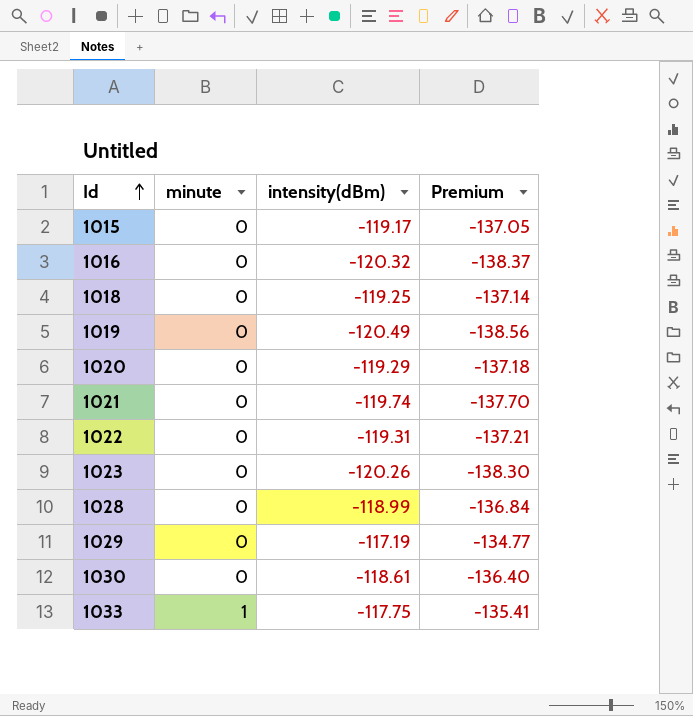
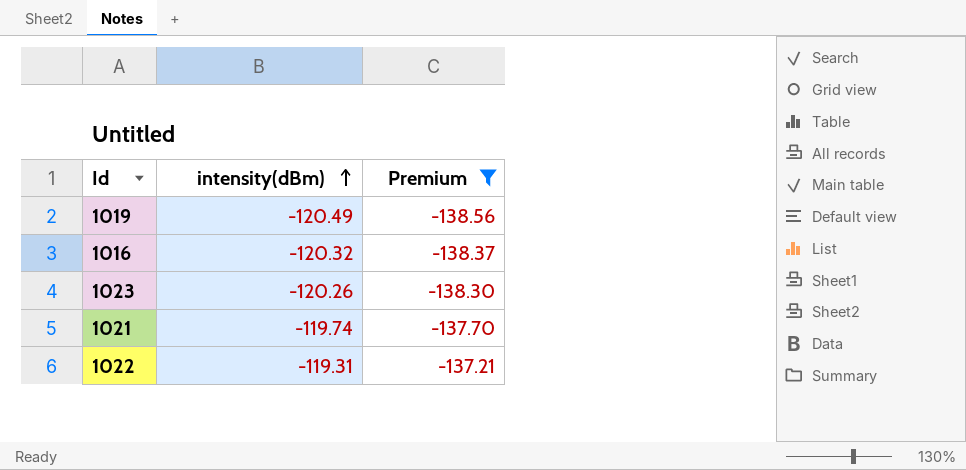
filter: none -> Premium <= -137.21
row order: Id ascending -> intensity(dBm) ascending
column minute | position: 2 -> none

